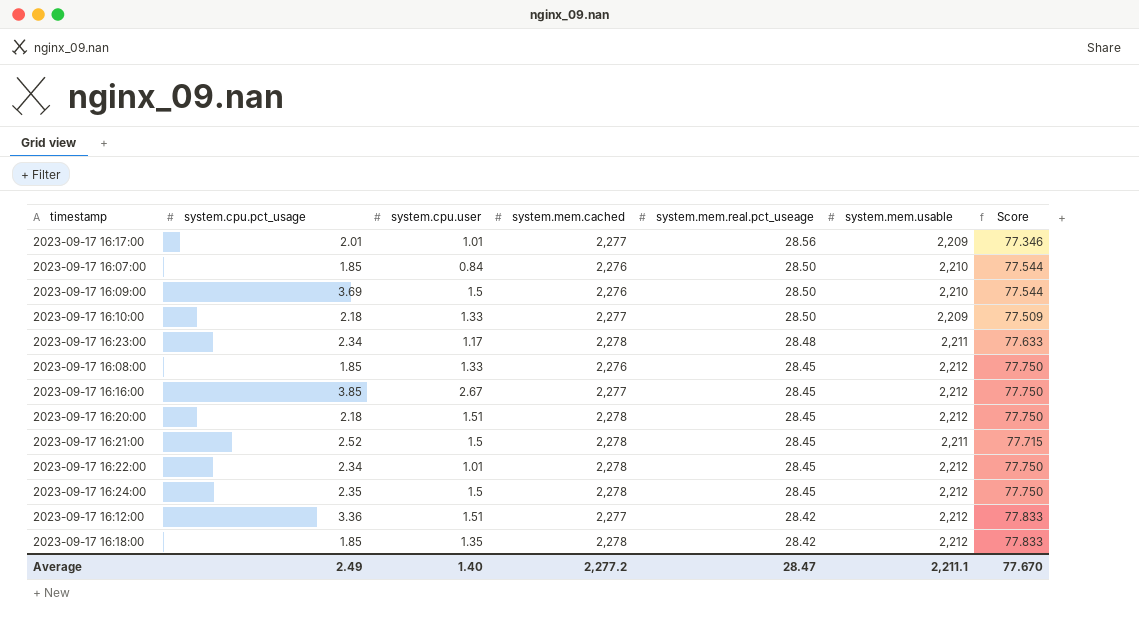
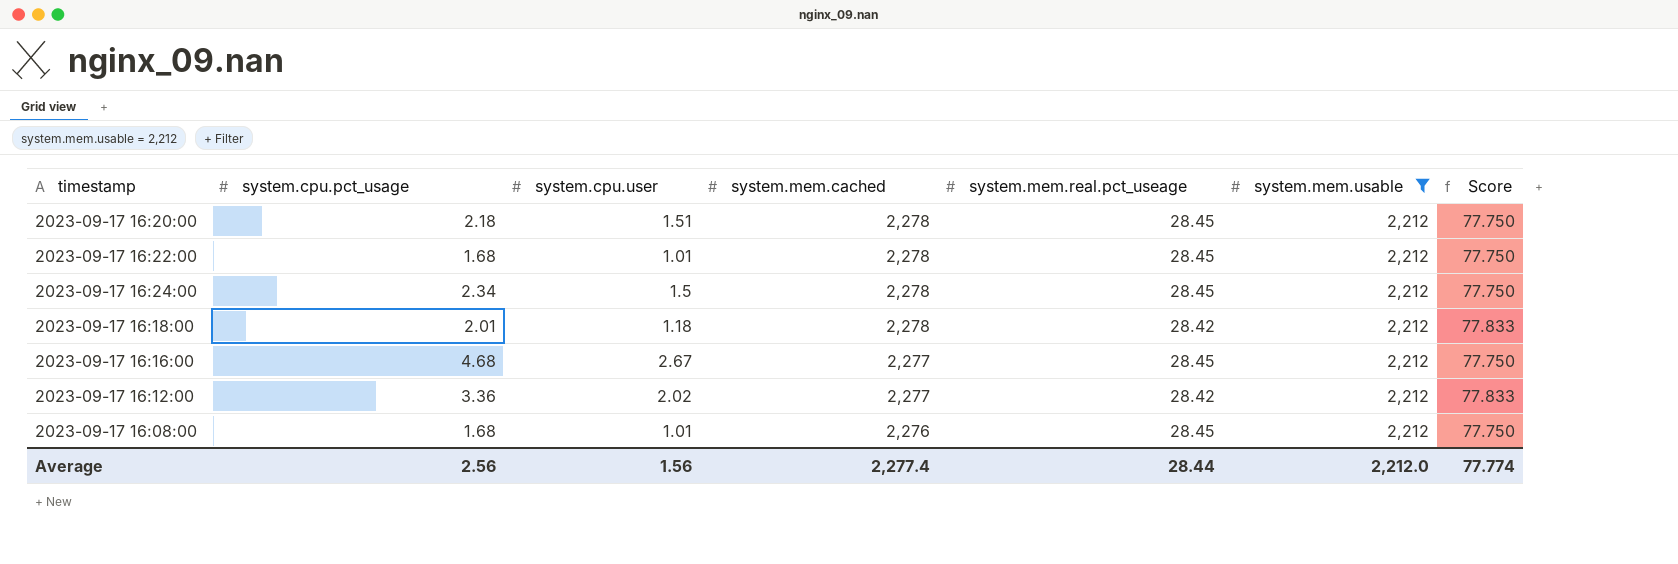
filter: none -> system.mem.usable = 2,212
row order: system.mem.real.pct_useage descending -> system.mem.cached descending
2023-09-17 16:22:00 | system.cpu.pct_usage: 2.34 -> 1.68
2023-09-17 16:24:00 | system.cpu.pct_usage: 2.35 -> 2.34
2023-09-17 16:18:00 | system.cpu.pct_usage: 1.85 -> 2.01
2023-09-17 16:18:00 | system.cpu.user: 1.35 -> 1.18
2023-09-17 16:16:00 | system.cpu.pct_usage: 3.85 -> 4.68
2023-09-17 16:12:00 | system.cpu.user: 1.51 -> 2.02
2023-09-17 16:08:00 | system.cpu.pct_usage: 1.85 -> 1.68
2023-09-17 16:08:00 | system.cpu.user: 1.33 -> 1.01
Average | system.cpu.pct_usage: 2.49 -> 2.56
Average | system.cpu.user: 1.40 -> 1.56
Average | system.mem.cached: 2,277.2 -> 2,277.4
Average | system.mem.real.pct_useage: 28.47 -> 28.44
Average | system.mem.usable: 2,211.1 -> 2,212.0
Average | Score: 77.670 -> 77.774

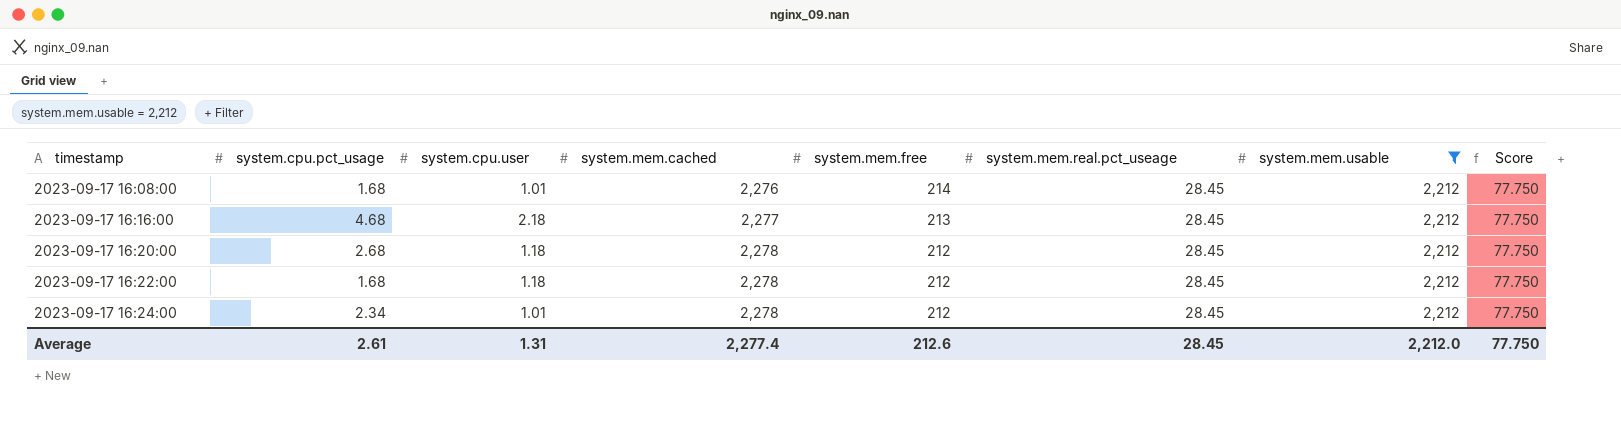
row order: system.mem.cached descending -> timestamp ascending
column system.mem.free | position: none -> 5
row 2023-09-17 16:18:00: 2.01 | 1.18 | 2,278 | 28.42 | 2,212 | 77.833 -> none
row 2023-09-17 16:12:00: 3.36 | 2.02 | 2,277 | 28.42 | 2,212 | 77.833 -> none
2023-09-17 16:16:00 | system.cpu.user: 2.67 -> 2.18
2023-09-17 16:20:00 | system.cpu.pct_usage: 2.18 -> 2.68
2023-09-17 16:20:00 | system.cpu.user: 1.51 -> 1.18
2023-09-17 16:22:00 | system.cpu.user: 1.01 -> 1.18
2023-09-17 16:24:00 | system.cpu.user: 1.5 -> 1.01
Average | system.cpu.pct_usage: 2.56 -> 2.61
Average | system.cpu.user: 1.56 -> 1.31
Average | system.mem.real.pct_useage: 28.44 -> 28.45
Average | Score: 77.774 -> 77.750

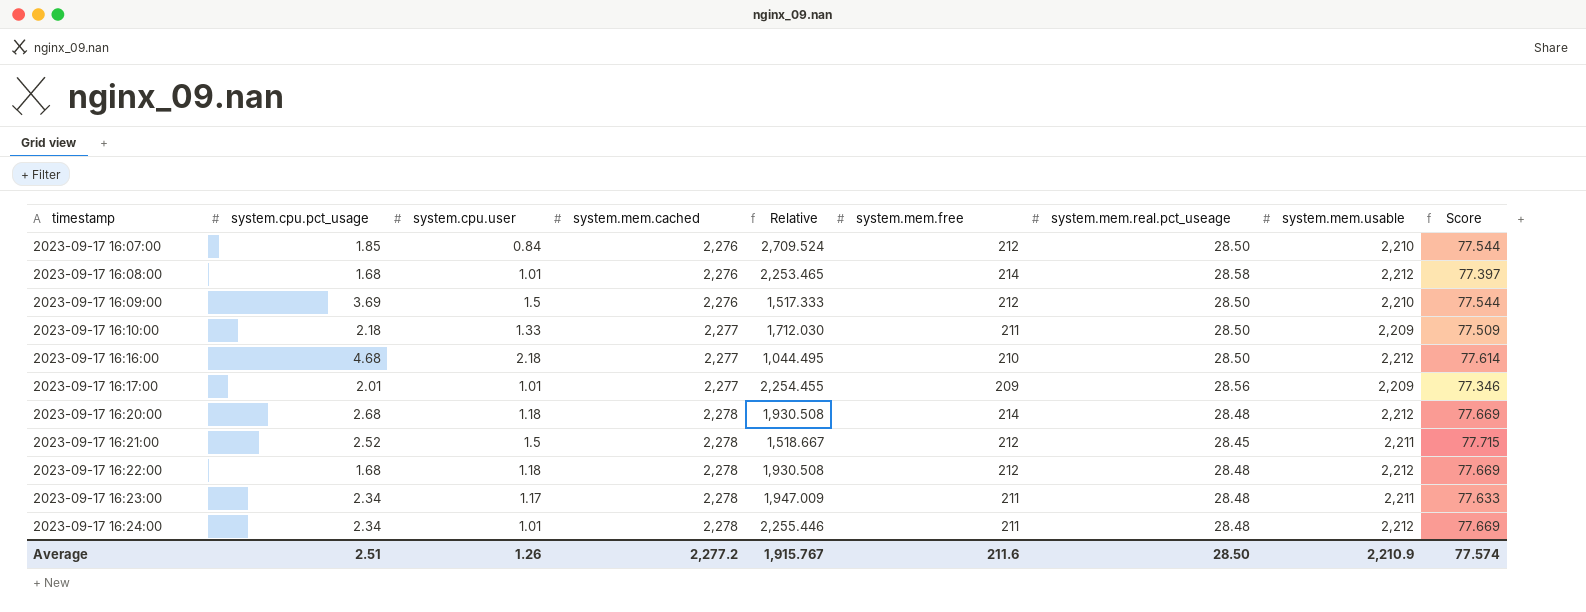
filter: system.mem.usable = 2,212 -> none
column Relative | formula: none -> [system.mem.cached] / [system.cpu.user]
2023-09-17 16:08:00 | system.mem.real.pct_useage: 28.45 -> 28.58
2023-09-17 16:08:00 | Score: 77.750 -> 77.397
2023-09-17 16:16:00 | system.mem.free: 213 -> 210
2023-09-17 16:16:00 | system.mem.real.pct_useage: 28.45 -> 28.50
2023-09-17 16:16:00 | Score: 77.750 -> 77.614
2023-09-17 16:20:00 | system.mem.free: 212 -> 214
2023-09-17 16:20:00 | system.mem.real.pct_useage: 28.45 -> 28.48
2023-09-17 16:20:00 | Score: 77.750 -> 77.669
2023-09-17 16:22:00 | system.mem.real.pct_useage: 28.45 -> 28.48
2023-09-17 16:22:00 | Score: 77.750 -> 77.669
2023-09-17 16:24:00 | system.mem.free: 212 -> 211
2023-09-17 16:24:00 | system.mem.real.pct_useage: 28.45 -> 28.48
2023-09-17 16:24:00 | Score: 77.750 -> 77.669
Average | system.cpu.pct_usage: 2.61 -> 2.51
Average | system.cpu.user: 1.31 -> 1.26
Average | system.mem.cached: 2,277.4 -> 2,277.2
Average | system.mem.free: 212.6 -> 211.6
Average | system.mem.real.pct_useage: 28.45 -> 28.50
Average | system.mem.usable: 2,212.0 -> 2,210.9
Average | Score: 77.750 -> 77.574

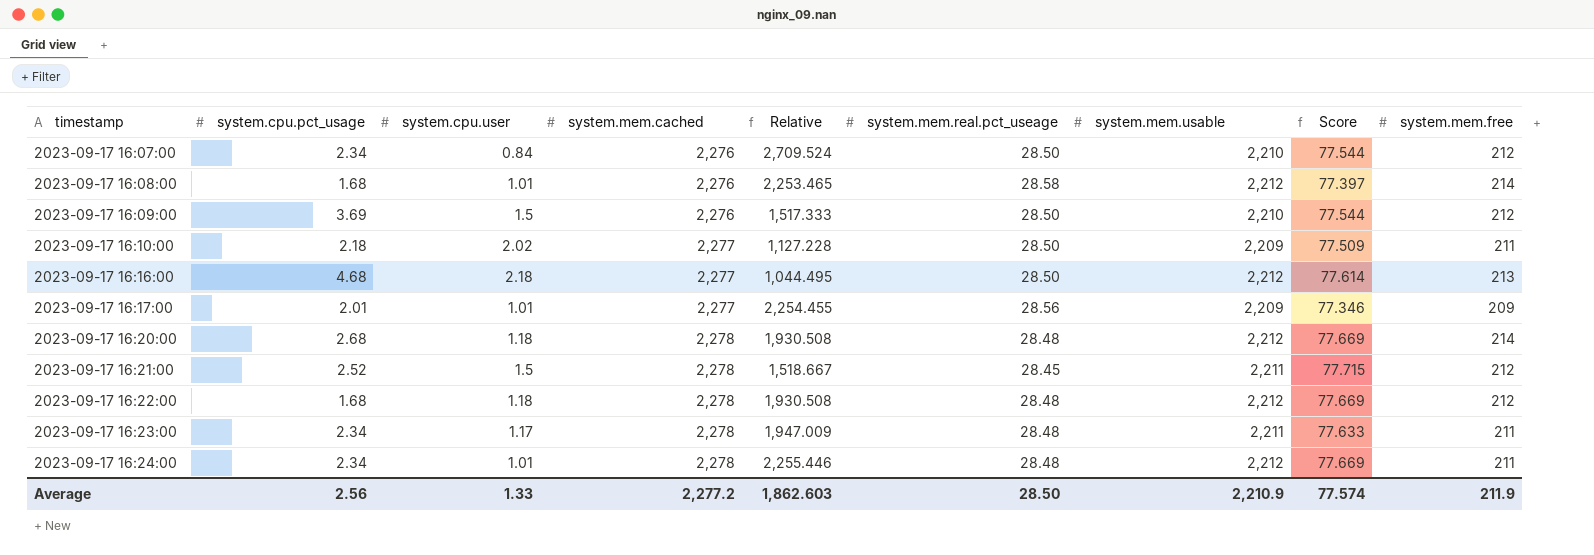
column system.mem.free | position: 6 -> 9
2023-09-17 16:07:00 | system.cpu.pct_usage: 1.85 -> 2.34
2023-09-17 16:10:00 | system.cpu.user: 1.33 -> 2.02
2023-09-17 16:10:00 | Relative: 1,712.030 -> 1,127.228
2023-09-17 16:16:00 | system.mem.free: 210 -> 213
Average | system.cpu.pct_usage: 2.51 -> 2.56
Average | system.cpu.user: 1.26 -> 1.33
Average | Relative: 1,915.767 -> 1,862.603
Average | system.mem.free: 211.6 -> 211.9

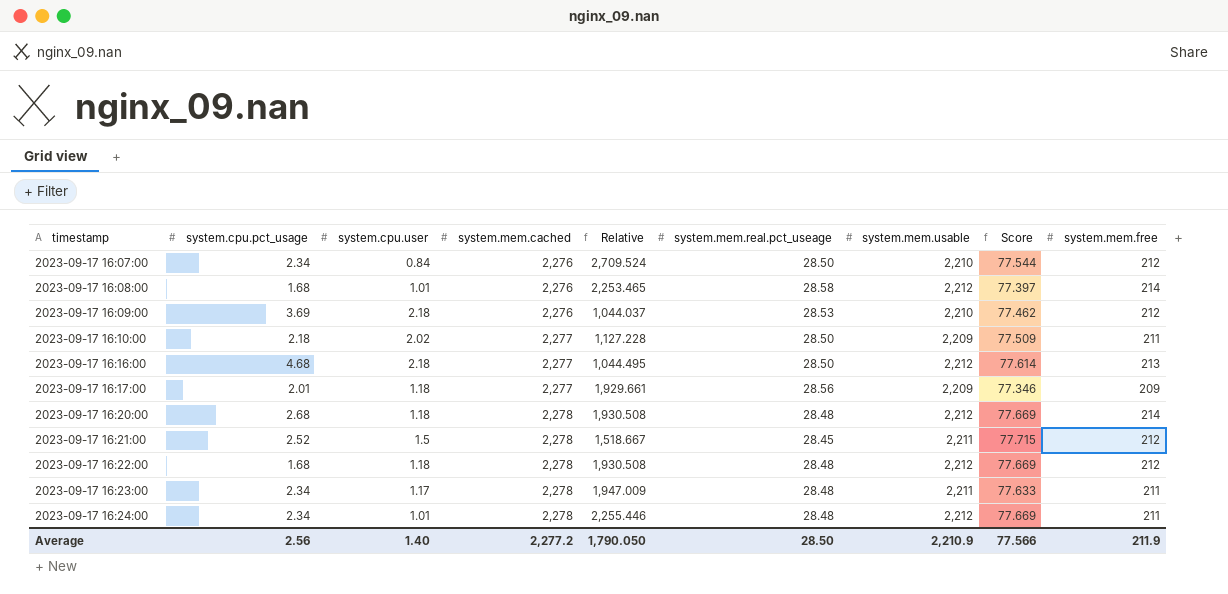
2023-09-17 16:09:00 | system.cpu.user: 1.5 -> 2.18
2023-09-17 16:09:00 | Relative: 1,517.333 -> 1,044.037
2023-09-17 16:09:00 | system.mem.real.pct_useage: 28.50 -> 28.53
2023-09-17 16:09:00 | Score: 77.544 -> 77.462
2023-09-17 16:17:00 | system.cpu.user: 1.01 -> 1.18
2023-09-17 16:17:00 | Relative: 2,254.455 -> 1,929.661
Average | system.cpu.user: 1.33 -> 1.40
Average | Relative: 1,862.603 -> 1,790.050
Average | Score: 77.574 -> 77.566

